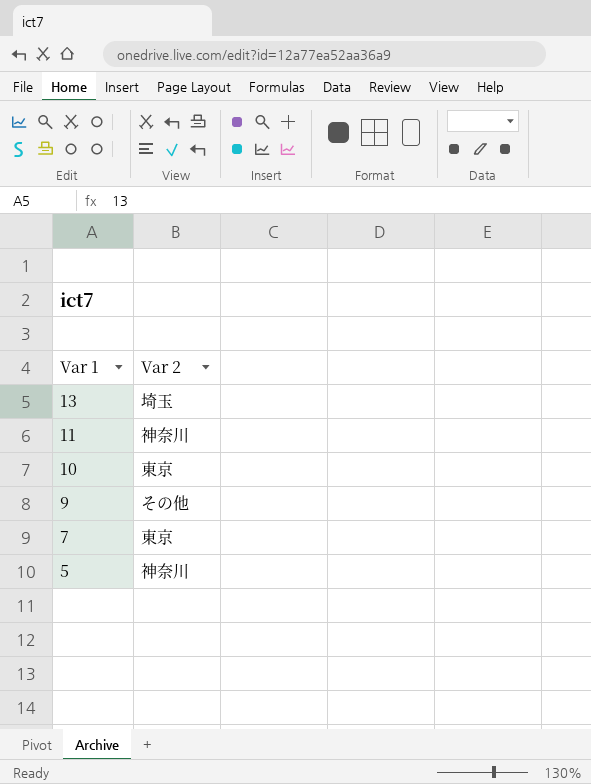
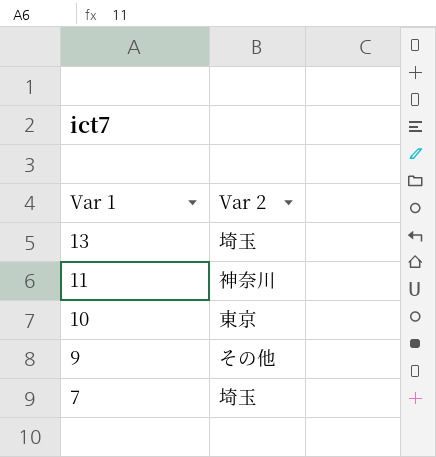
row 5: 神奈川 -> none
7 | Var 2: 東京 -> 埼玉

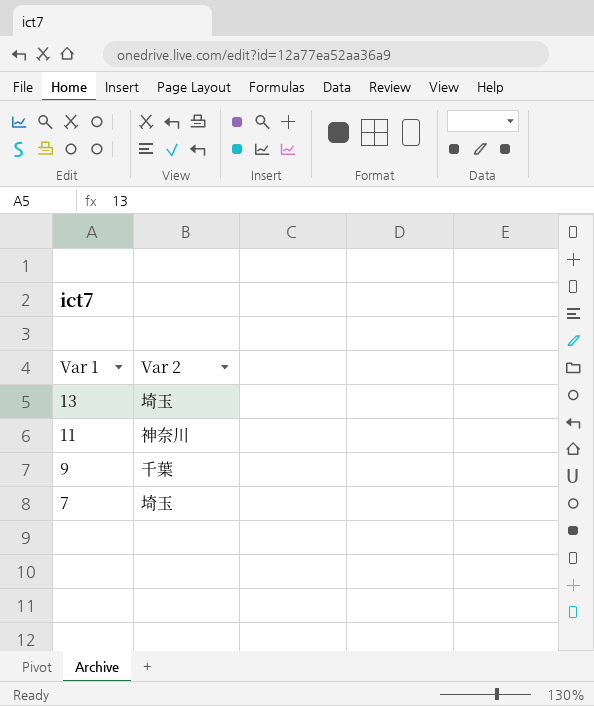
row 10: 東京 -> none
9 | Var 2: その他 -> 千葉

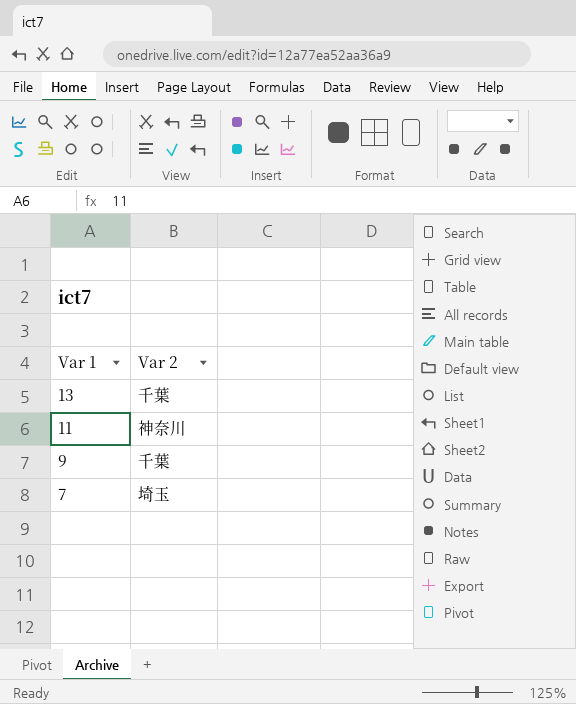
13 | Var 2: 埼玉 -> 千葉

